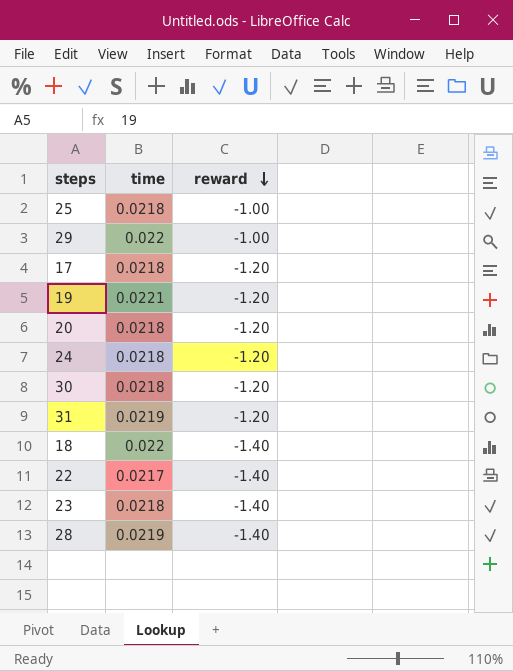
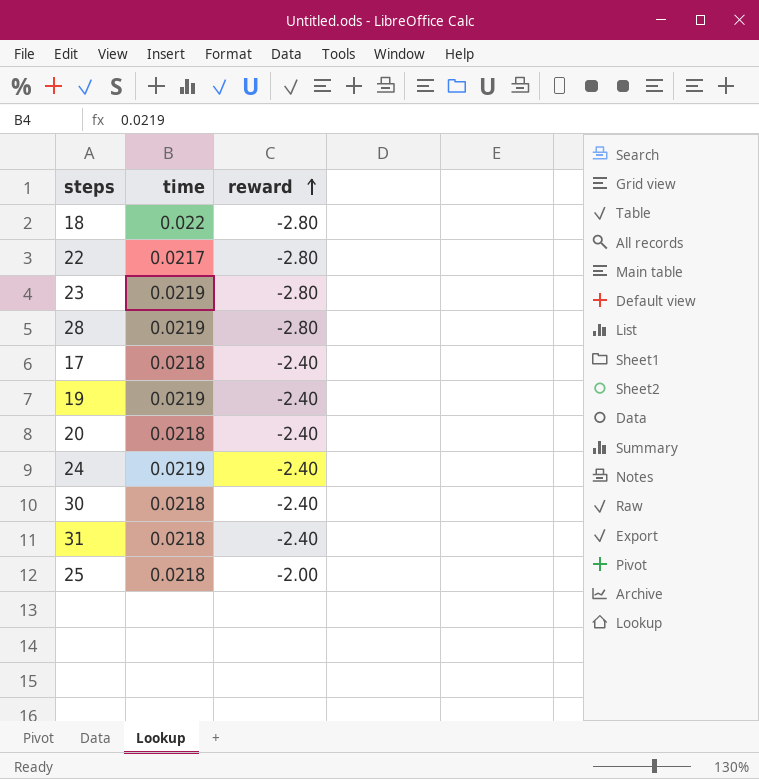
row order: reward descending -> reward ascending
row 29: 0.022 | -1.00 -> none
18 | reward: -1.40 -> -2.80
22 | reward: -1.40 -> -2.80
23 | time: 0.0218 -> 0.0219
23 | reward: -1.40 -> -2.80
28 | reward: -1.40 -> -2.80
17 | reward: -1.20 -> -2.40
19 | time: 0.0221 -> 0.0219
19 | reward: -1.20 -> -2.40
20 | reward: -1.20 -> -2.40
24 | time: 0.0218 -> 0.0219
24 | reward: -1.20 -> -2.40
30 | reward: -1.20 -> -2.40
31 | time: 0.0219 -> 0.0218
31 | reward: -1.20 -> -2.40
25 | reward: -1.00 -> -2.00

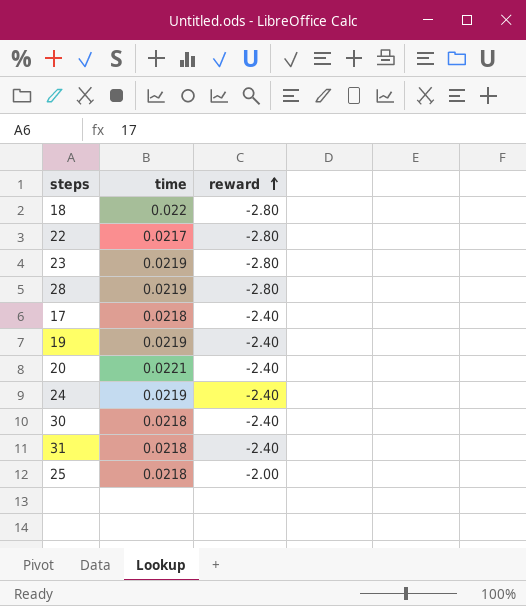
20 | time: 0.0218 -> 0.0221

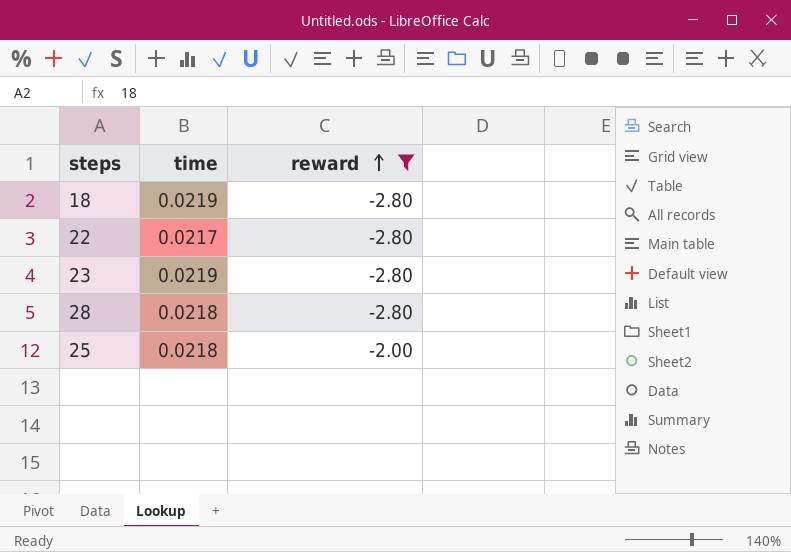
filter: none -> reward != -2.40
18 | time: 0.022 -> 0.0219
28 | time: 0.0219 -> 0.0218

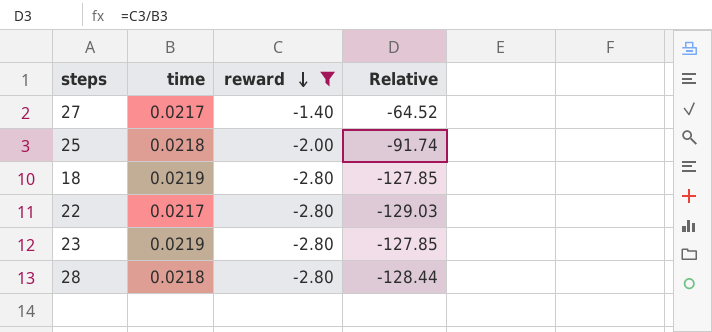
row order: reward ascending -> reward descending
column Relative | formula: none -> [reward] / [time]
row 27: none -> 0.0217 | -1.40 | -64.52

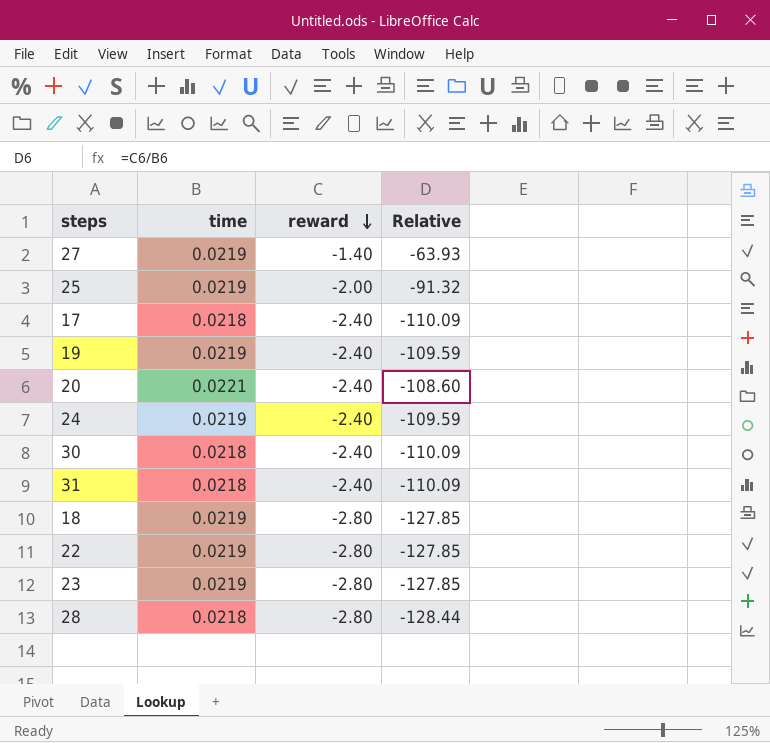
filter: reward != -2.40 -> none
27 | time: 0.0217 -> 0.0219
27 | Relative: -64.52 -> -63.93
25 | time: 0.0218 -> 0.0219
25 | Relative: -91.74 -> -91.32
22 | time: 0.0217 -> 0.0219
22 | Relative: -129.03 -> -127.85

